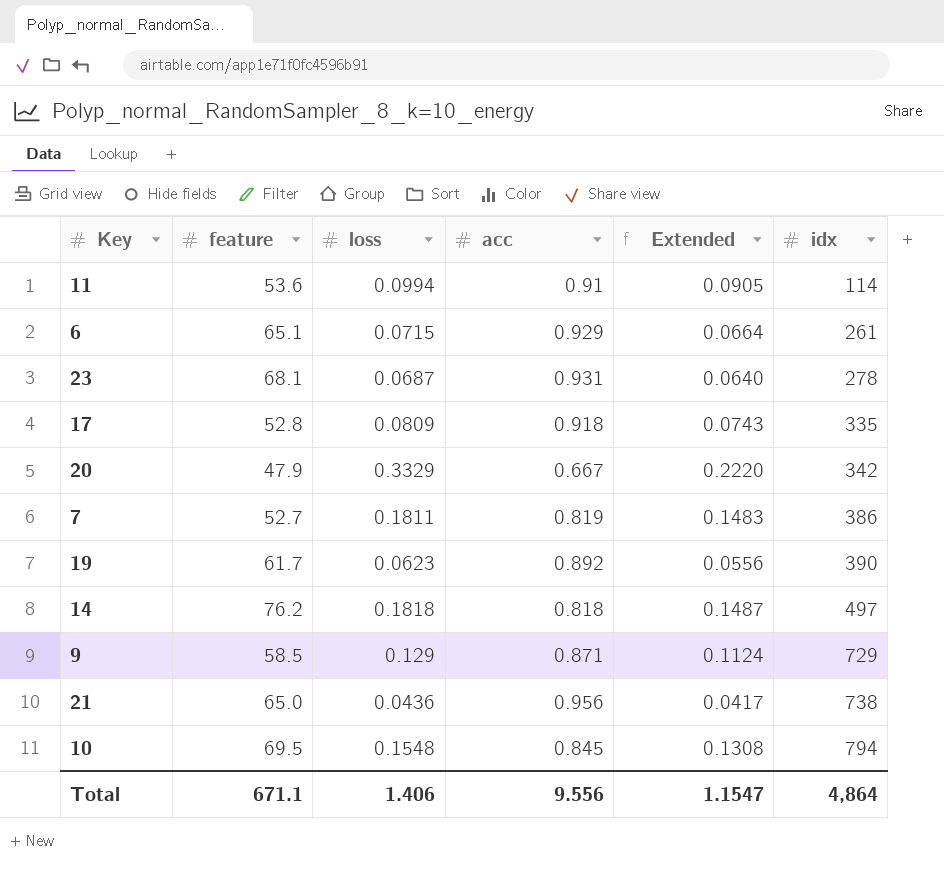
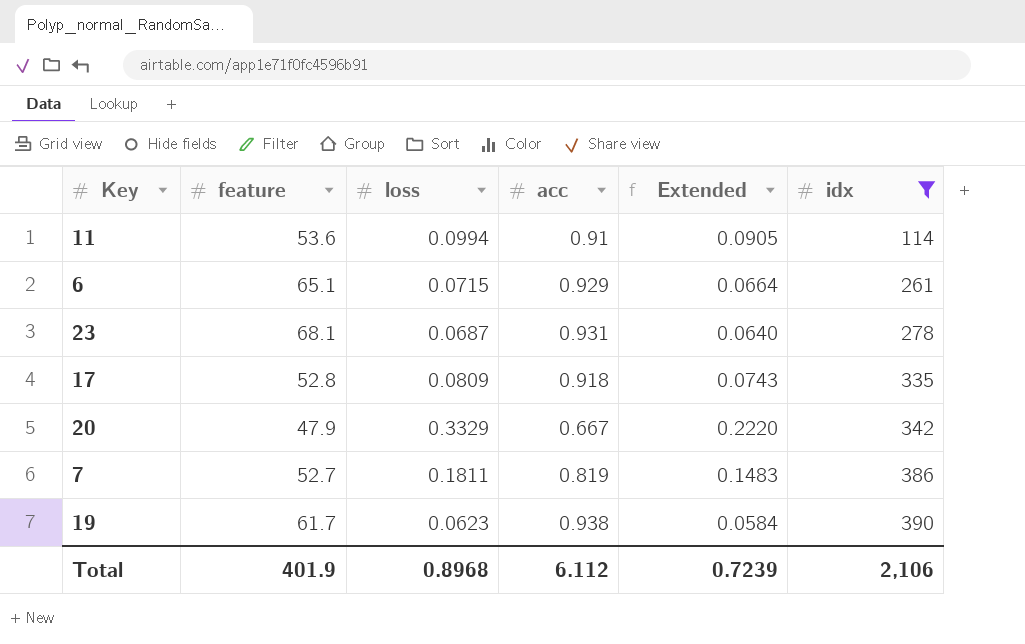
filter: none -> idx <= 390
19 | acc: 0.892 -> 0.938
19 | Extended: 0.0556 -> 0.0584
Total | feature: 671.1 -> 401.9
Total | loss: 1.406 -> 0.8968
Total | acc: 9.556 -> 6.112
Total | Extended: 1.1547 -> 0.7239
Total | idx: 4,864 -> 2,106

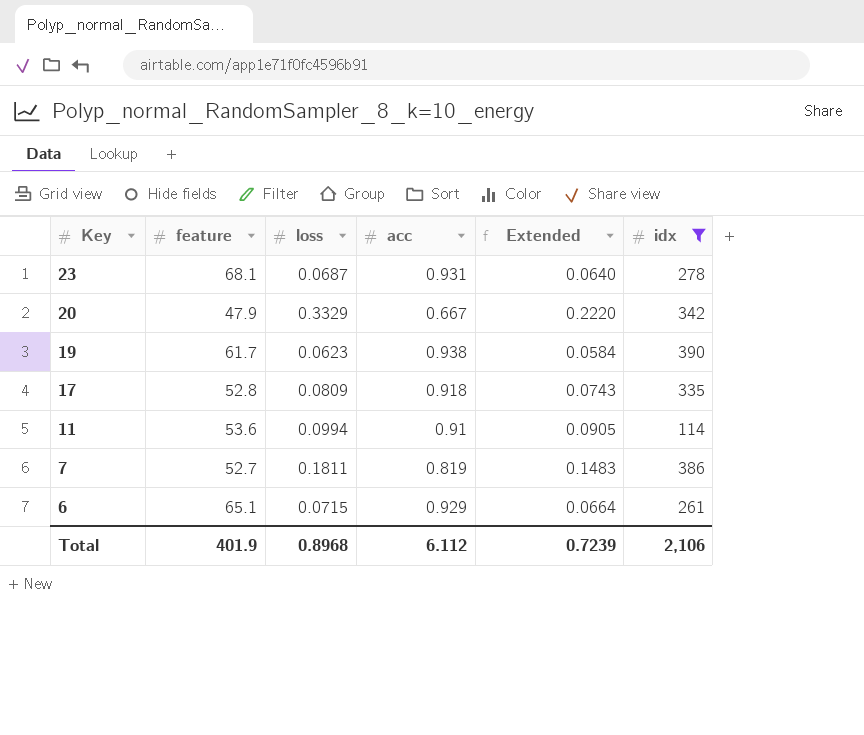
row order: idx ascending -> Key descending

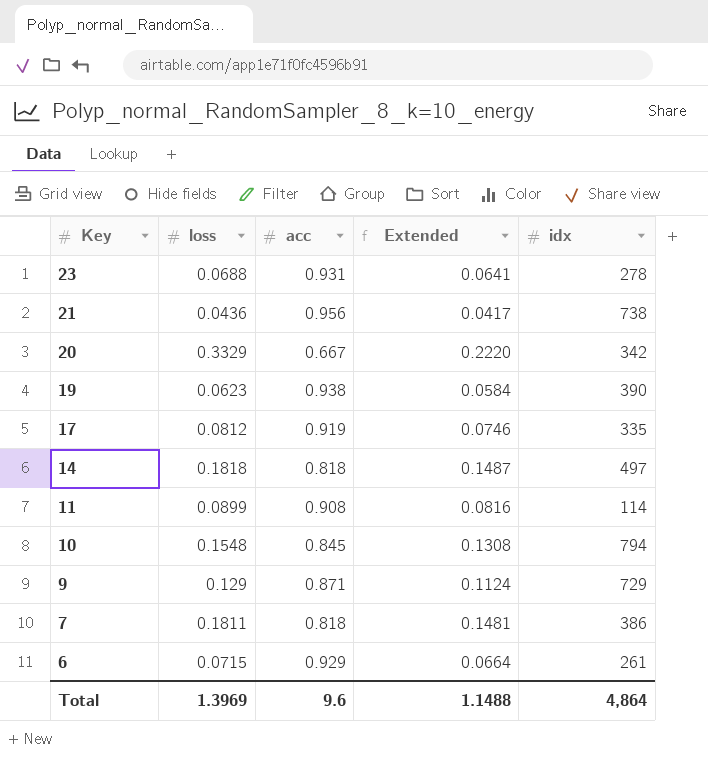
filter: idx <= 390 -> none
column feature | position: 2 -> none
23 | loss: 0.0687 -> 0.0688
23 | Extended: 0.0640 -> 0.0641
17 | loss: 0.0809 -> 0.0812
17 | acc: 0.918 -> 0.919
17 | Extended: 0.0743 -> 0.0746
11 | loss: 0.0994 -> 0.0899
11 | acc: 0.91 -> 0.908
11 | Extended: 0.0905 -> 0.0816
7 | acc: 0.819 -> 0.818
7 | Extended: 0.1483 -> 0.1481
Total | loss: 0.8968 -> 1.3969
Total | acc: 6.112 -> 9.6
Total | Extended: 0.7239 -> 1.1488
Total | idx: 2,106 -> 4,864

